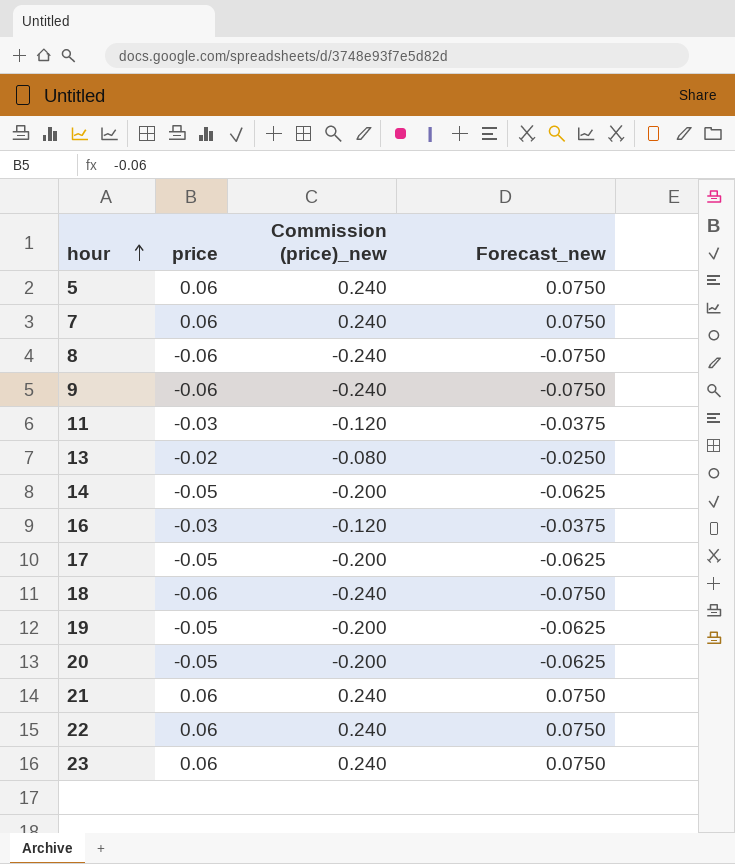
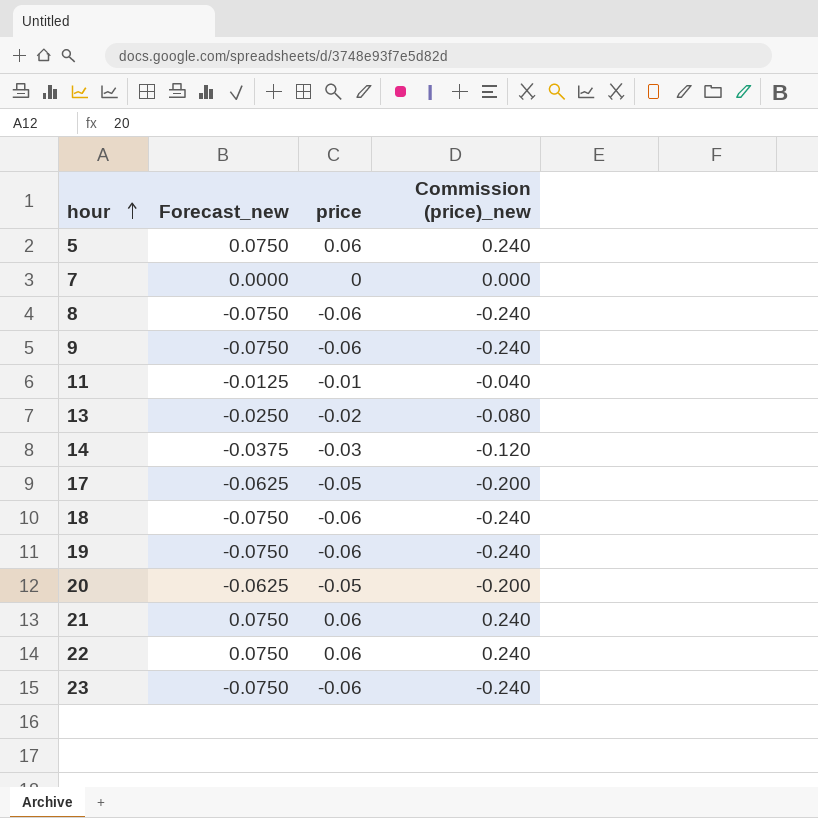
column Forecast_new | position: 4 -> 2
row 16: -0.03 | -0.120 | -0.0375 -> none
7 | Forecast_new: 0.0750 -> 0.0000
7 | price: 0.06 -> 0
7 | Commission (price)_new: 0.240 -> 0.000
11 | Forecast_new: -0.0375 -> -0.0125
11 | price: -0.03 -> -0.01
11 | Commission (price)_new: -0.120 -> -0.040
14 | Forecast_new: -0.0625 -> -0.0375
14 | price: -0.05 -> -0.03
14 | Commission (price)_new: -0.200 -> -0.120
19 | Forecast_new: -0.0625 -> -0.0750
19 | price: -0.05 -> -0.06
19 | Commission (price)_new: -0.200 -> -0.240
23 | Forecast_new: 0.0750 -> -0.0750
23 | price: 0.06 -> -0.06
23 | Commission (price)_new: 0.240 -> -0.240

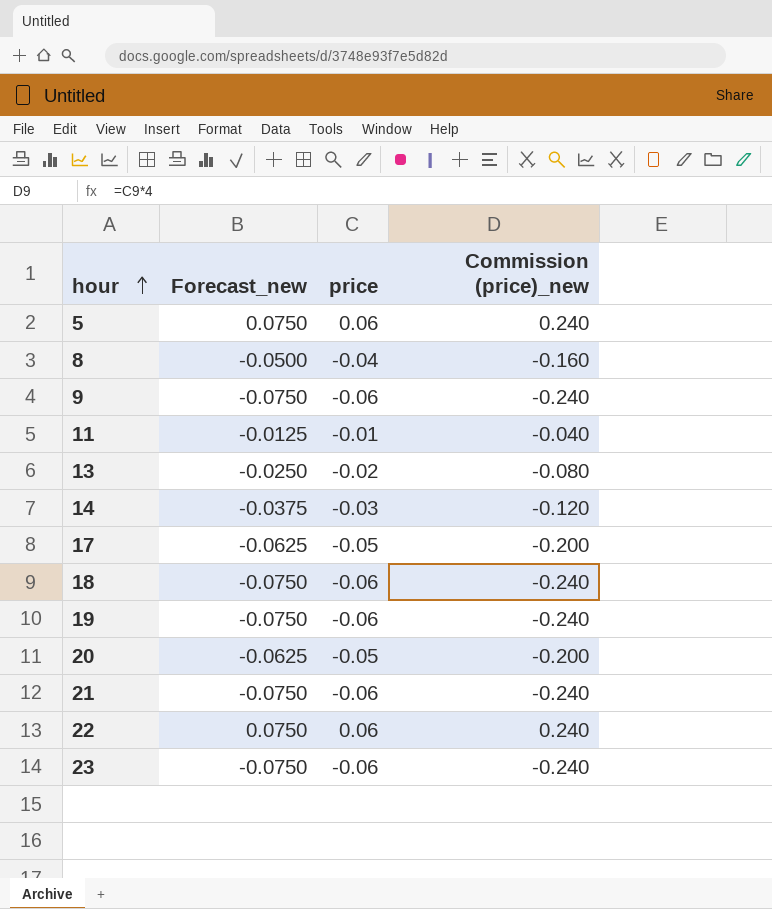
row 7: 0.0000 | 0 | 0.000 -> none
8 | Forecast_new: -0.0750 -> -0.0500
8 | price: -0.06 -> -0.04
8 | Commission (price)_new: -0.240 -> -0.160
21 | Forecast_new: 0.0750 -> -0.0750
21 | price: 0.06 -> -0.06
21 | Commission (price)_new: 0.240 -> -0.240

